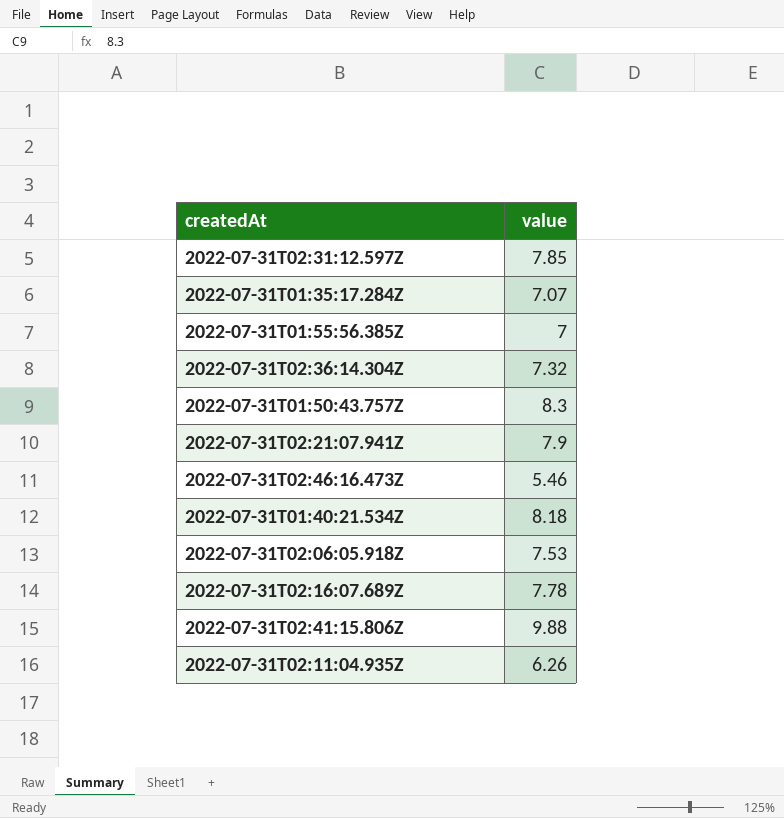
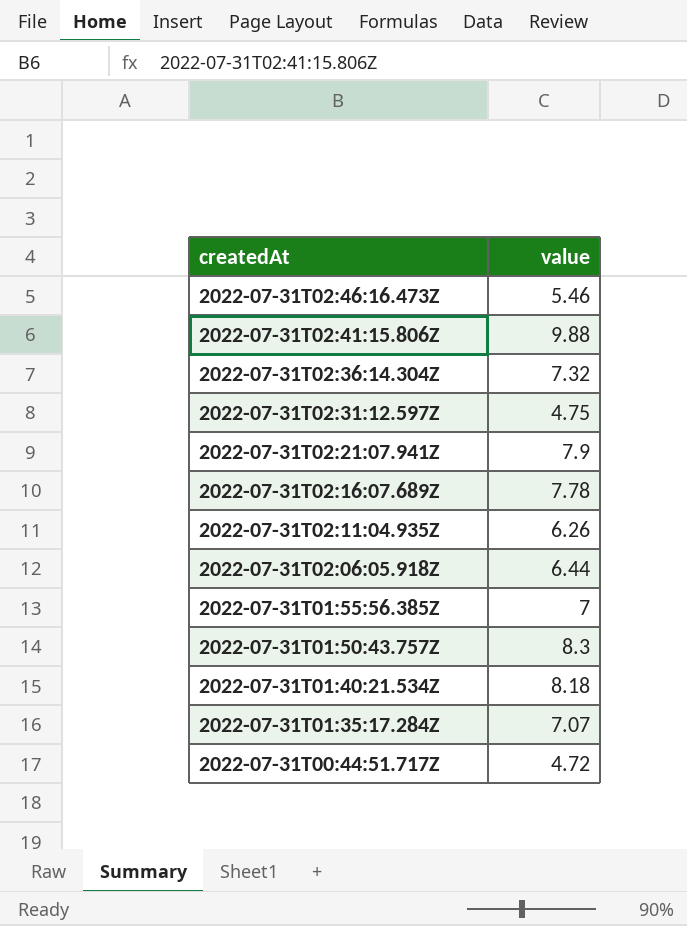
row order: none -> createdAt descending
2022-07-31T02:31:12.597Z | value: 7.85 -> 4.75
2022-07-31T02:06:05.918Z | value: 7.53 -> 6.44
row 2022-07-31T00:44:51.717Z: none -> 4.72

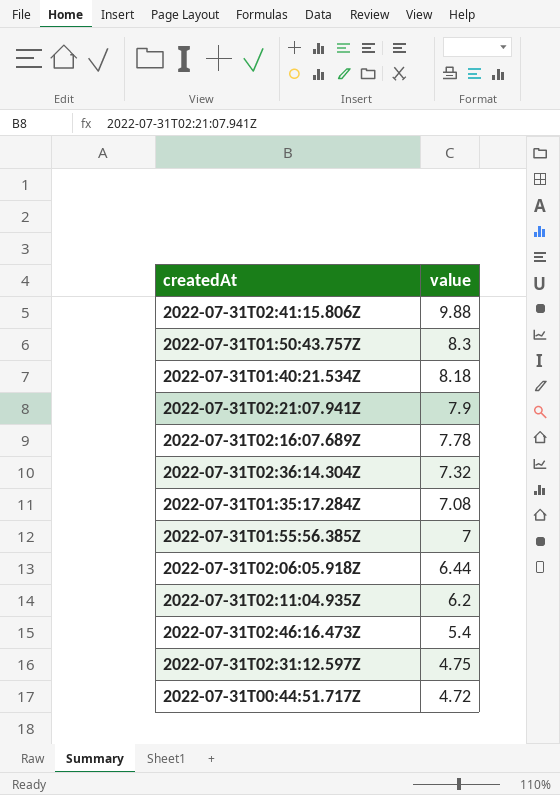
row order: createdAt descending -> value descending
2022-07-31T01:35:17.284Z | value: 7.07 -> 7.08
2022-07-31T02:11:04.935Z | value: 6.26 -> 6.2
2022-07-31T02:46:16.473Z | value: 5.46 -> 5.4

